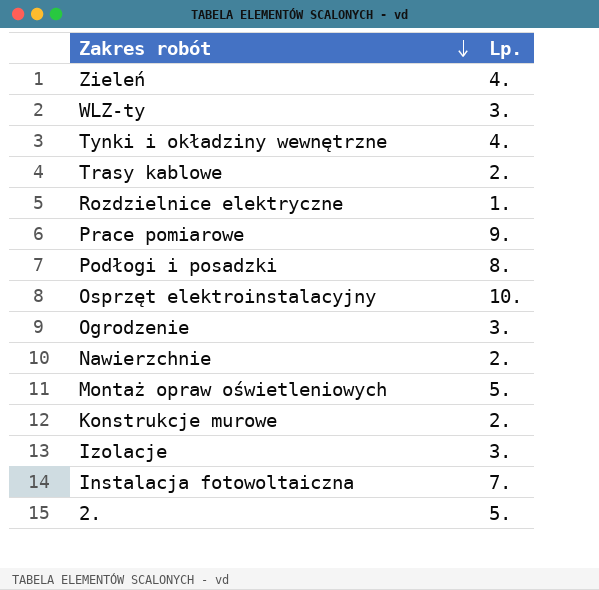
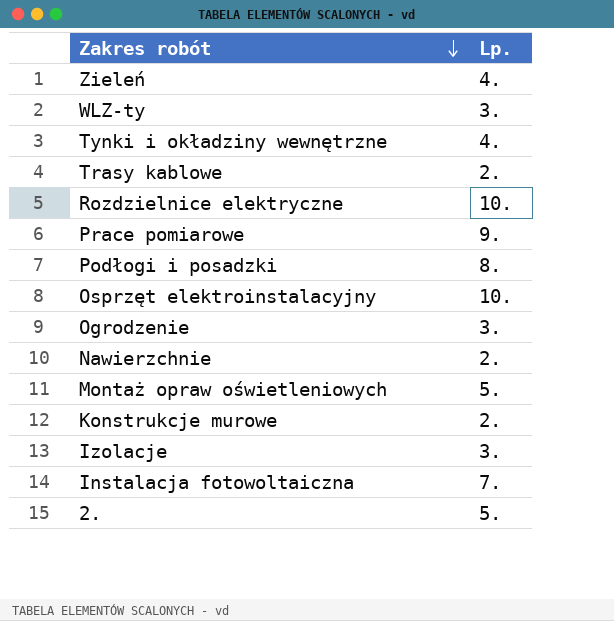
Rozdzielnice elektryczne | Lp.: 1. -> 10.

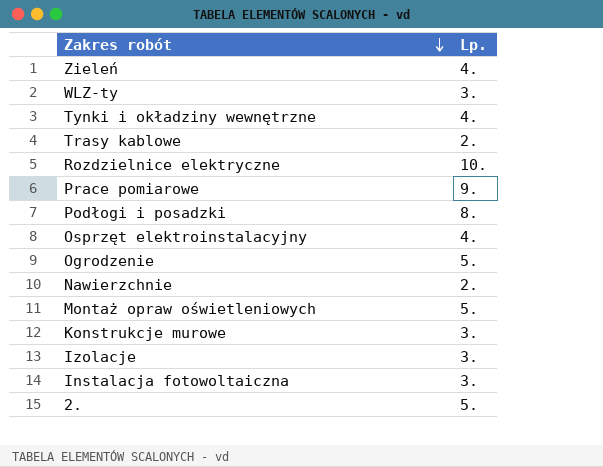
Osprzęt elektroinstalacyjny | Lp.: 10. -> 4.
Ogrodzenie | Lp.: 3. -> 5.
Konstrukcje murowe | Lp.: 2. -> 3.
Instalacja fotowoltaiczna | Lp.: 7. -> 3.

